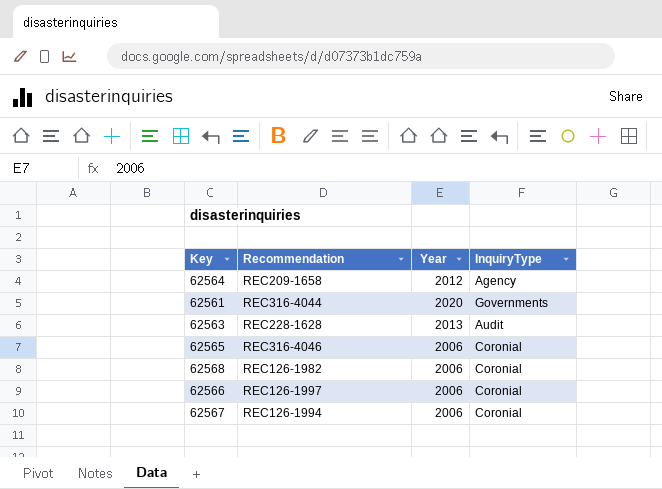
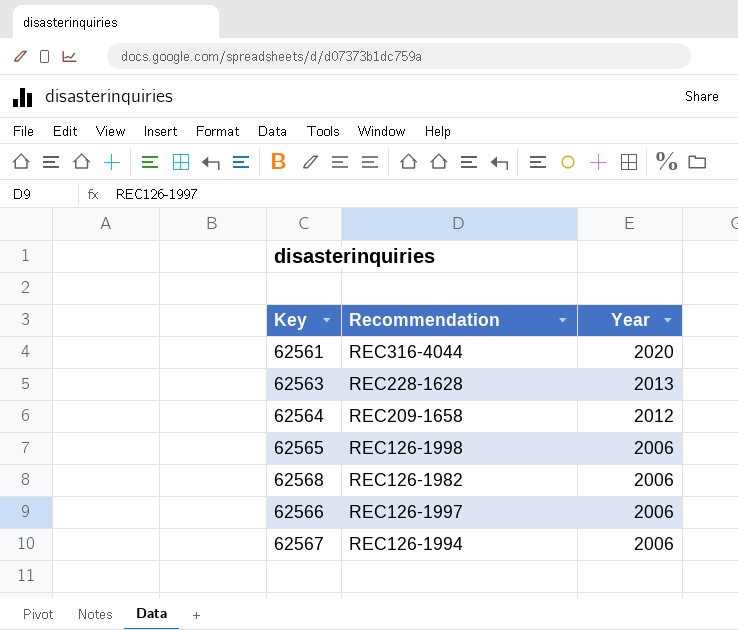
row order: none -> Year descending
column InquiryType | position: 4 -> none
62565 | Recommendation: REC316-4046 -> REC126-1998

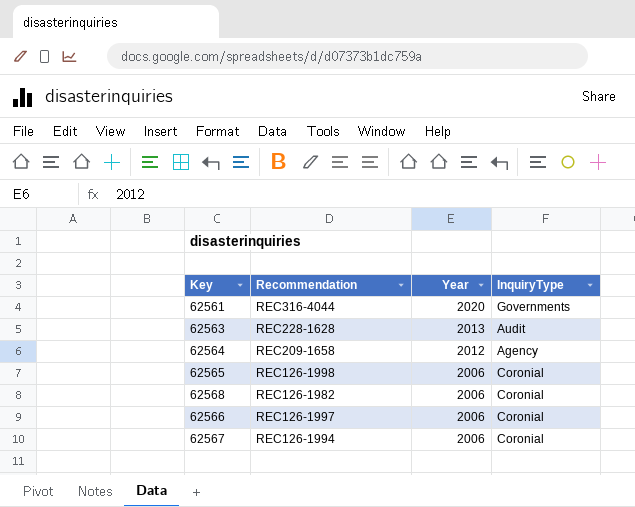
column InquiryType | position: none -> 4

